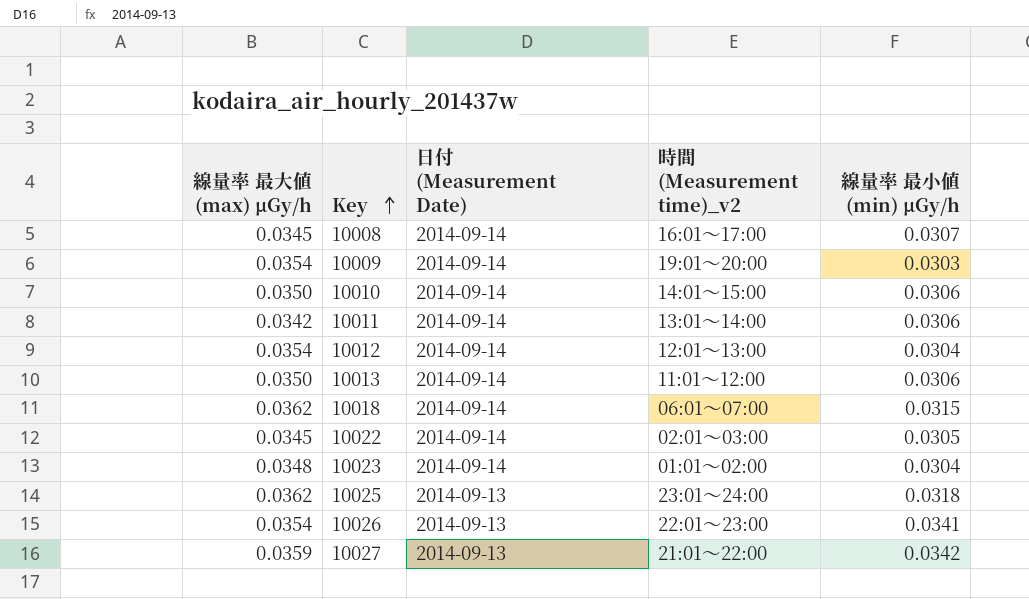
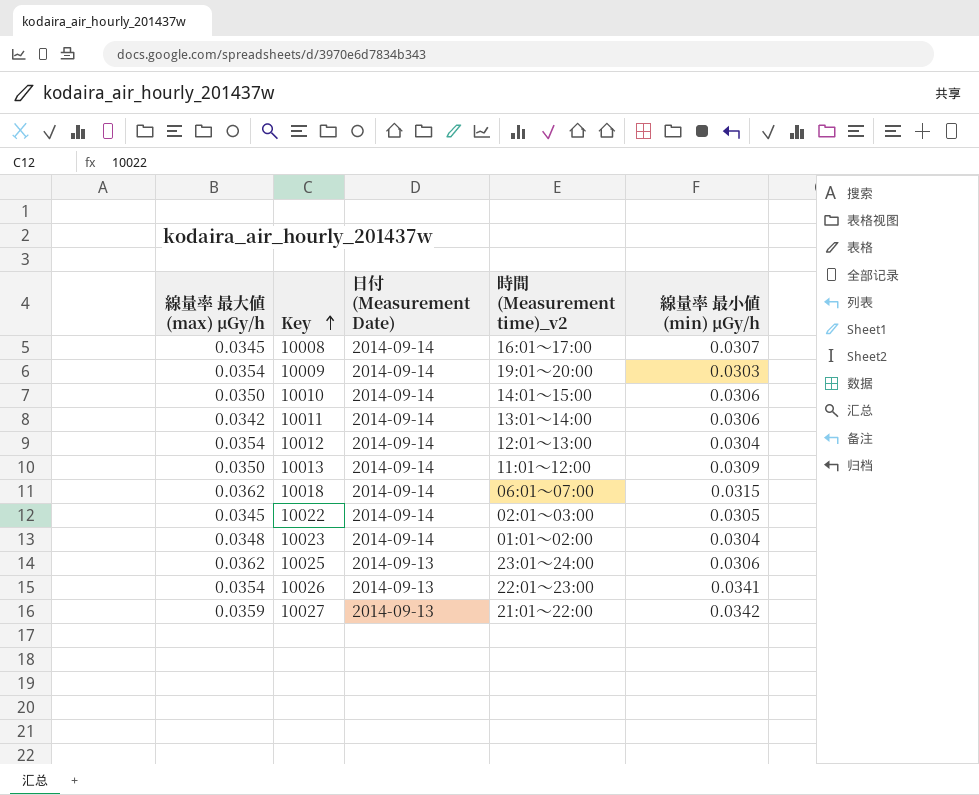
10013 | 線量率 最小値 (min) μGy/h: 0.0306 -> 0.0309
10025 | 線量率 最小値 (min) μGy/h: 0.0318 -> 0.0306

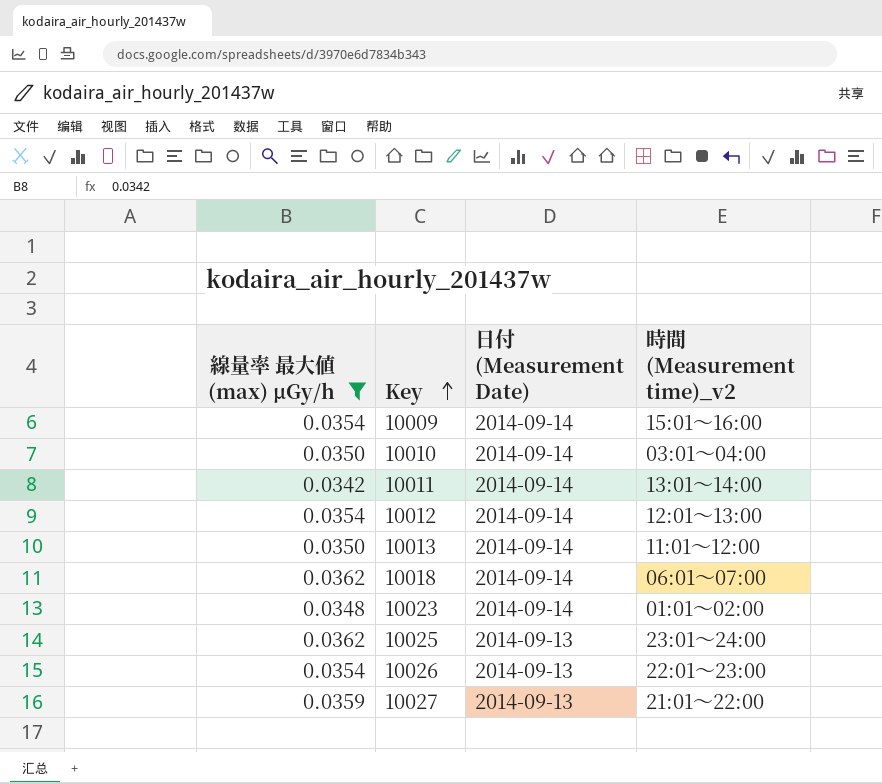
filter: none -> 線量率 最大値 (max) μGy/h != 0.0345
column 線量率 最小値 (min) μGy/h | position: 5 -> none
10009 | 時間 (Measurement time)_v2: 19:01～20:00 -> 15:01～16:00
10010 | 時間 (Measurement time)_v2: 14:01～15:00 -> 03:01～04:00

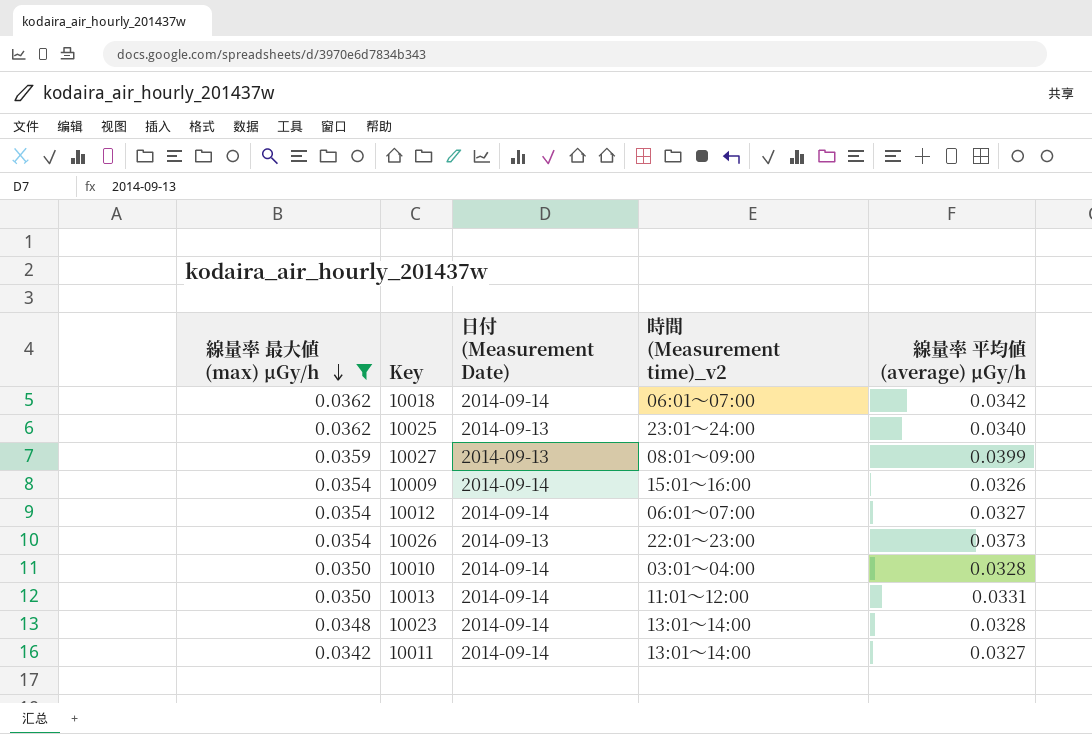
row order: Key ascending -> 線量率 最大値 (max) μGy/h descending
column 線量率 平均値 (average) μGy/h | position: none -> 5
10027 | 時間 (Measurement time)_v2: 21:01～22:00 -> 08:01～09:00
10012 | 時間 (Measurement time)_v2: 12:01～13:00 -> 06:01～07:00
10023 | 時間 (Measurement time)_v2: 01:01～02:00 -> 13:01～14:00

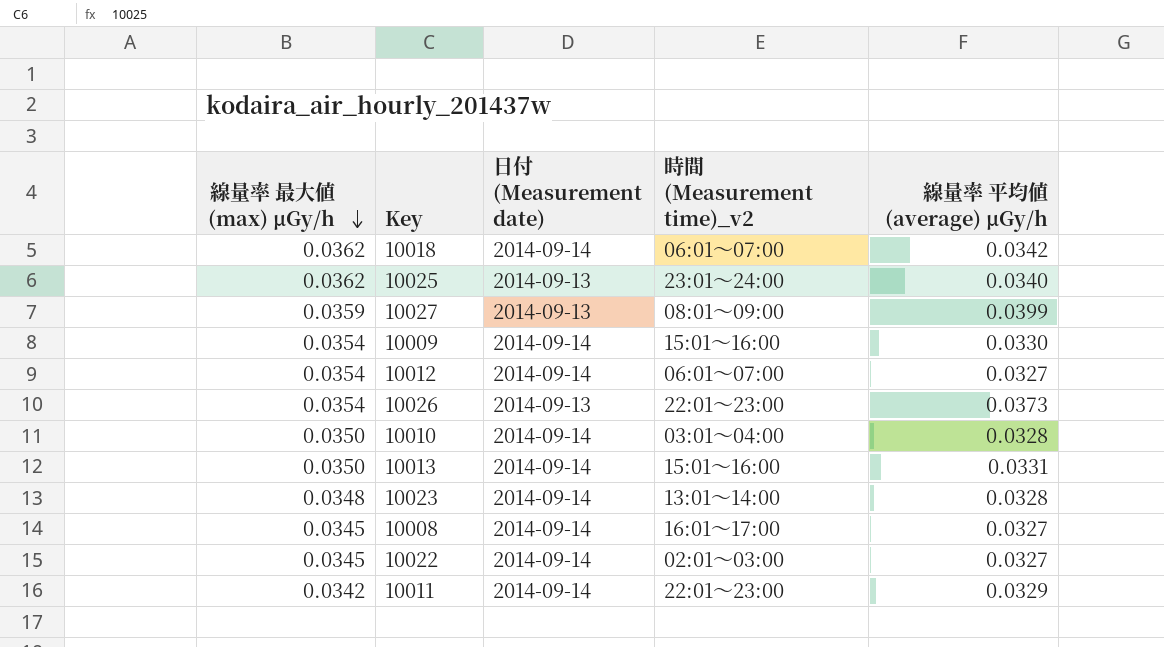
filter: 線量率 最大値 (max) μGy/h != 0.0345 -> none
column name: 日付 (Measurement Date) -> 日付 (Measurement date)
10009 | 線量率 平均値 (average) μGy/h: 0.0326 -> 0.0330
10013 | 時間 (Measurement time)_v2: 11:01～12:00 -> 15:01～16:00
10011 | 時間 (Measurement time)_v2: 13:01～14:00 -> 22:01～23:00
10011 | 線量率 平均値 (average) μGy/h: 0.0327 -> 0.0329

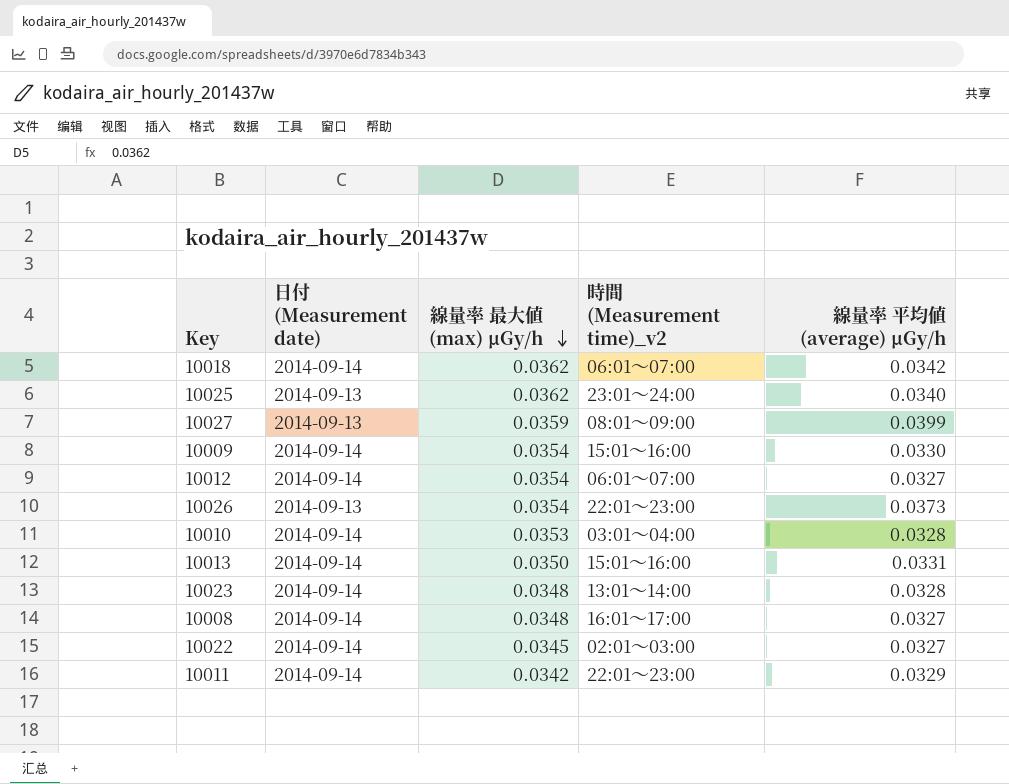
column 線量率 最大値 (max) μGy/h | position: 1 -> 3
10010 | 線量率 最大値 (max) μGy/h: 0.0350 -> 0.0353
10008 | 線量率 最大値 (max) μGy/h: 0.0345 -> 0.0348

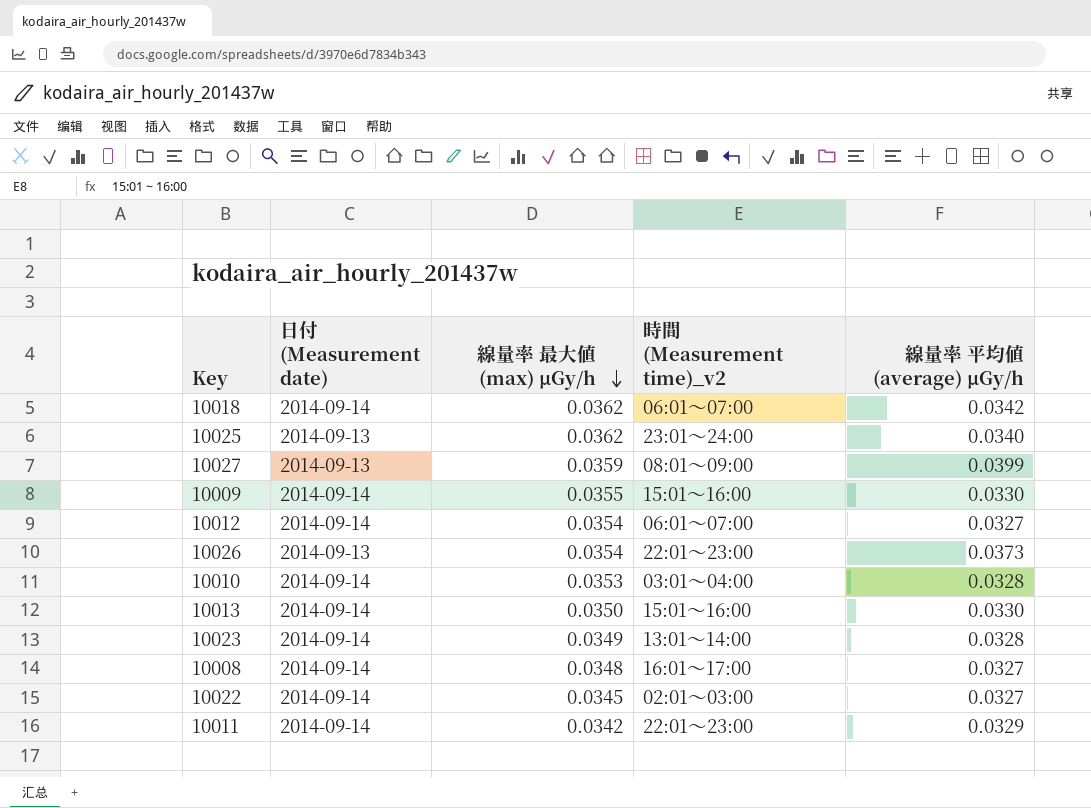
10009 | 線量率 最大値 (max) μGy/h: 0.0354 -> 0.0355
10013 | 線量率 平均値 (average) μGy/h: 0.0331 -> 0.0330
10023 | 線量率 最大値 (max) μGy/h: 0.0348 -> 0.0349

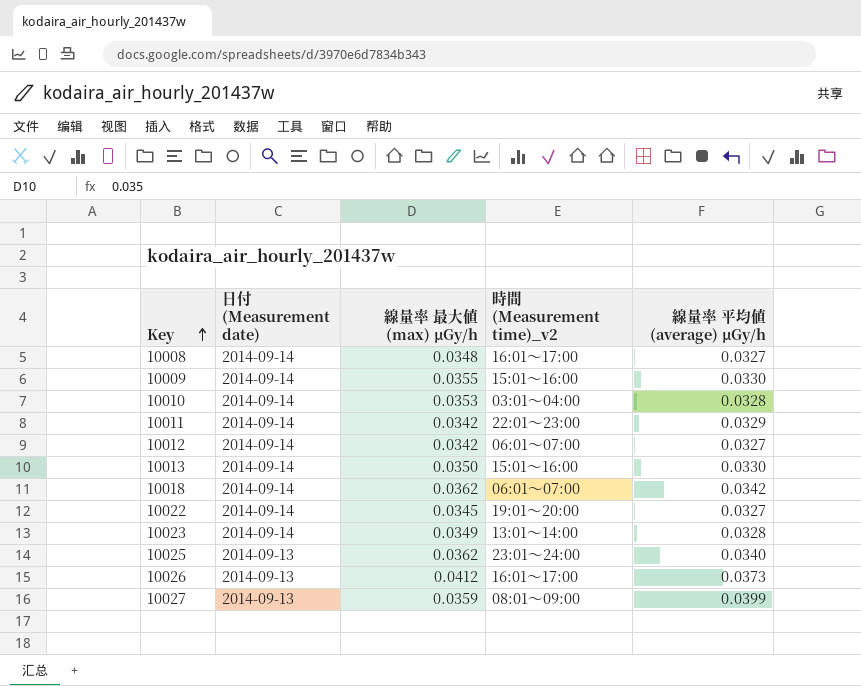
row order: 線量率 最大値 (max) μGy/h descending -> Key ascending
10012 | 線量率 最大値 (max) μGy/h: 0.0354 -> 0.0342
10022 | 時間 (Measurement time)_v2: 02:01～03:00 -> 19:01～20:00
10026 | 線量率 最大値 (max) μGy/h: 0.0354 -> 0.0412
10026 | 時間 (Measurement time)_v2: 22:01～23:00 -> 16:01～17:00

